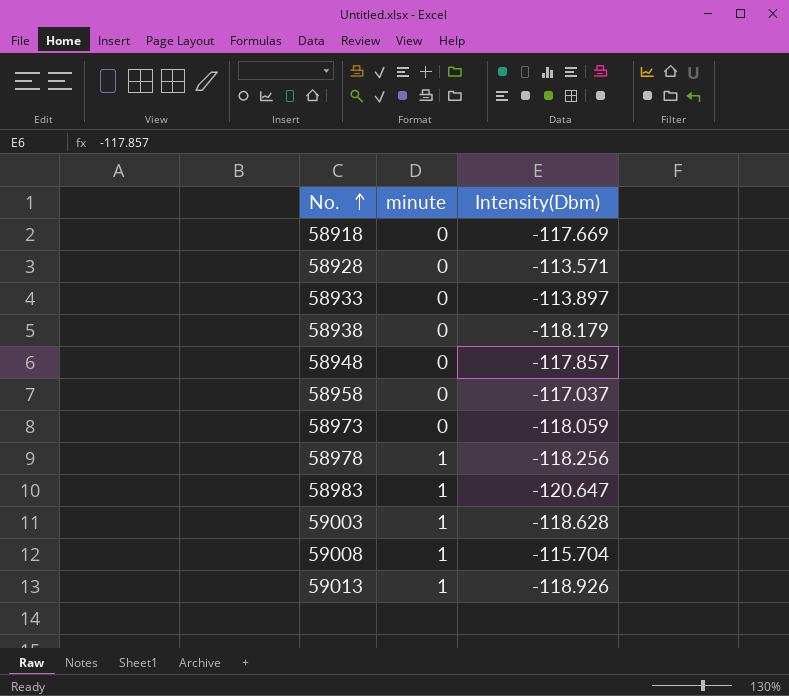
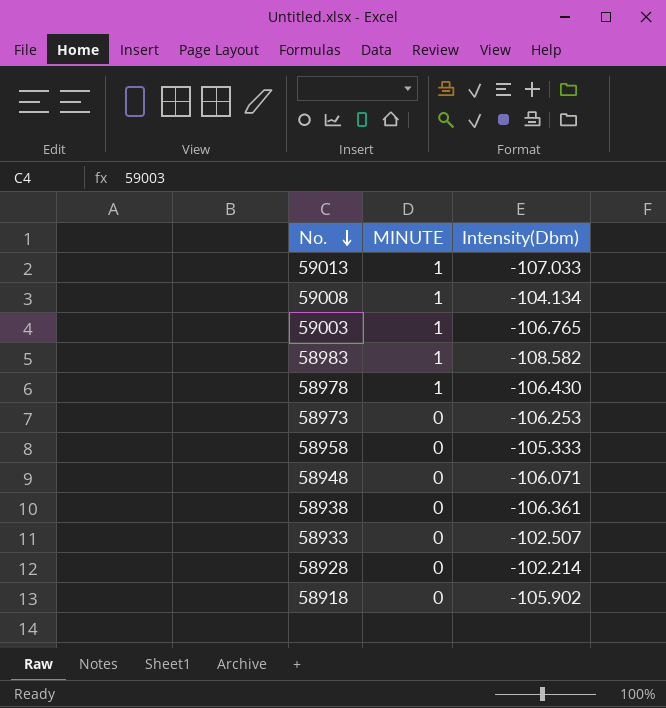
row order: No. ascending -> No. descending
column name: minute -> MINUTE
59013 | Intensity(Dbm): -118.926 -> -107.033
59008 | Intensity(Dbm): -115.704 -> -104.134
59003 | Intensity(Dbm): -118.628 -> -106.765
58983 | Intensity(Dbm): -120.647 -> -108.582
58978 | Intensity(Dbm): -118.256 -> -106.430
58973 | Intensity(Dbm): -118.059 -> -106.253
58958 | Intensity(Dbm): -117.037 -> -105.333
58948 | Intensity(Dbm): -117.857 -> -106.071
58938 | Intensity(Dbm): -118.179 -> -106.361
58933 | Intensity(Dbm): -113.897 -> -102.507
58928 | Intensity(Dbm): -113.571 -> -102.214
58918 | Intensity(Dbm): -117.669 -> -105.902

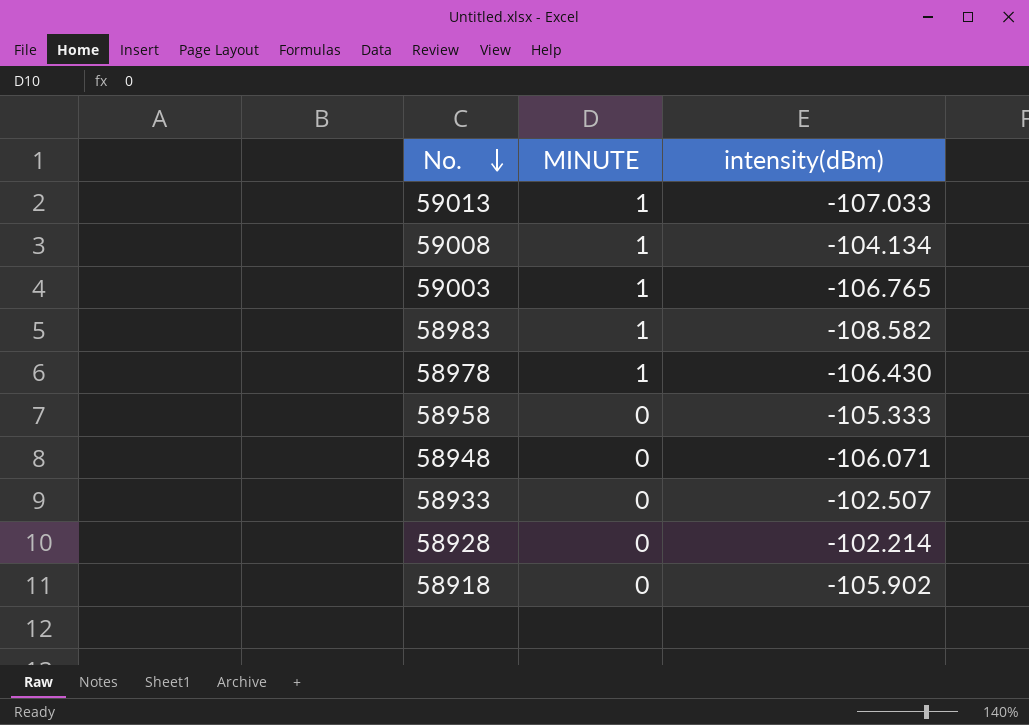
column name: Intensity(Dbm) -> intensity(dBm)
row 58973: 0 | -106.253 -> none
row 58938: 0 | -106.361 -> none

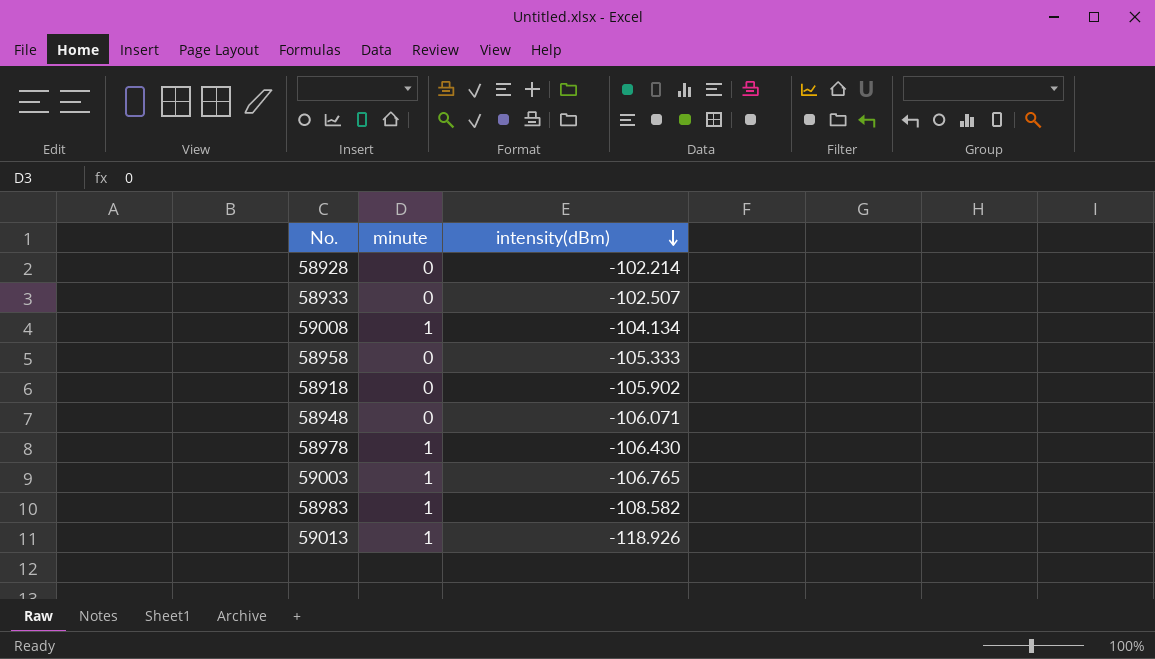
row order: No. descending -> intensity(dBm) descending
column name: MINUTE -> minute
59013 | intensity(dBm): -107.033 -> -118.926

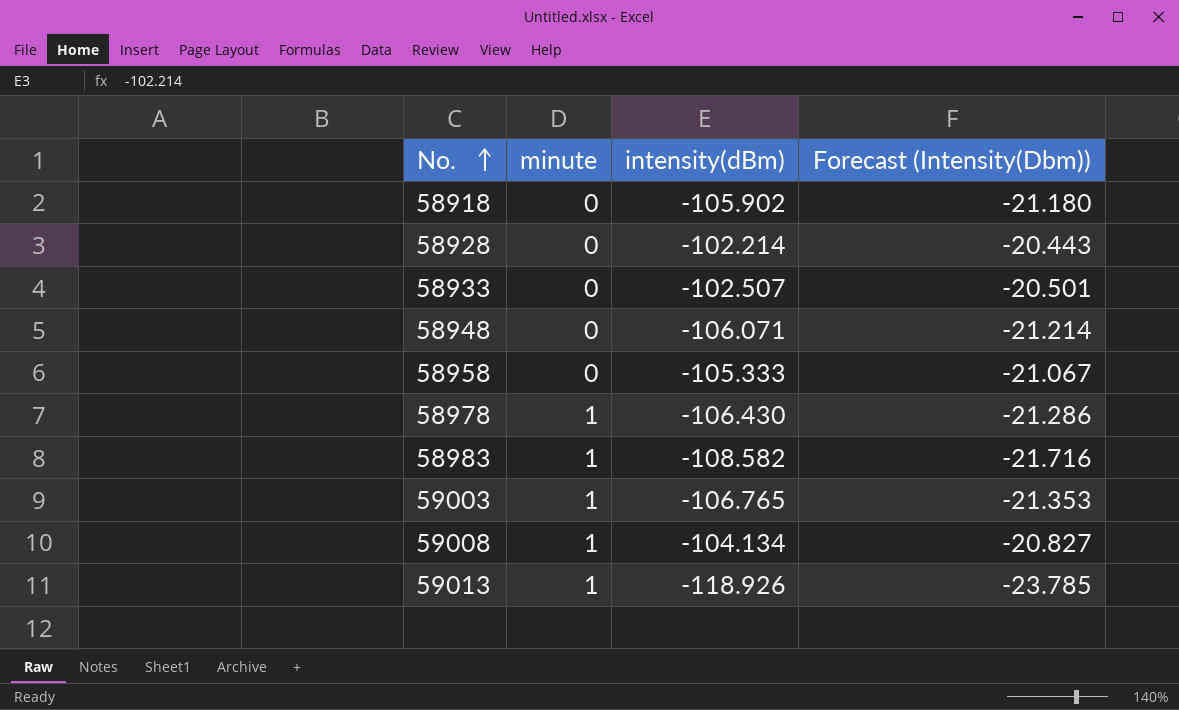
row order: intensity(dBm) descending -> No. ascending
column Forecast (Intensity(Dbm)) | formula: none -> [intensity(dBm)] * 0.2

